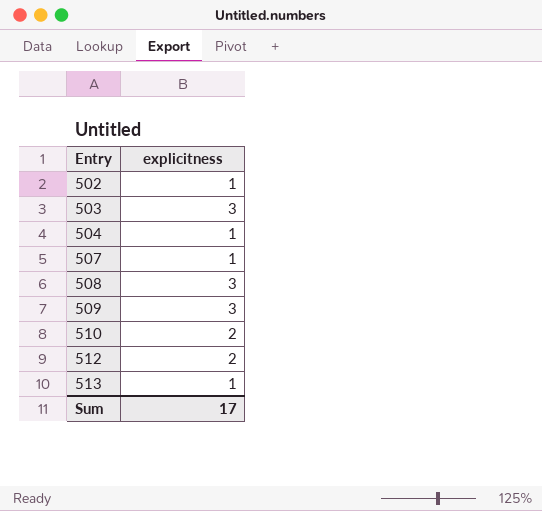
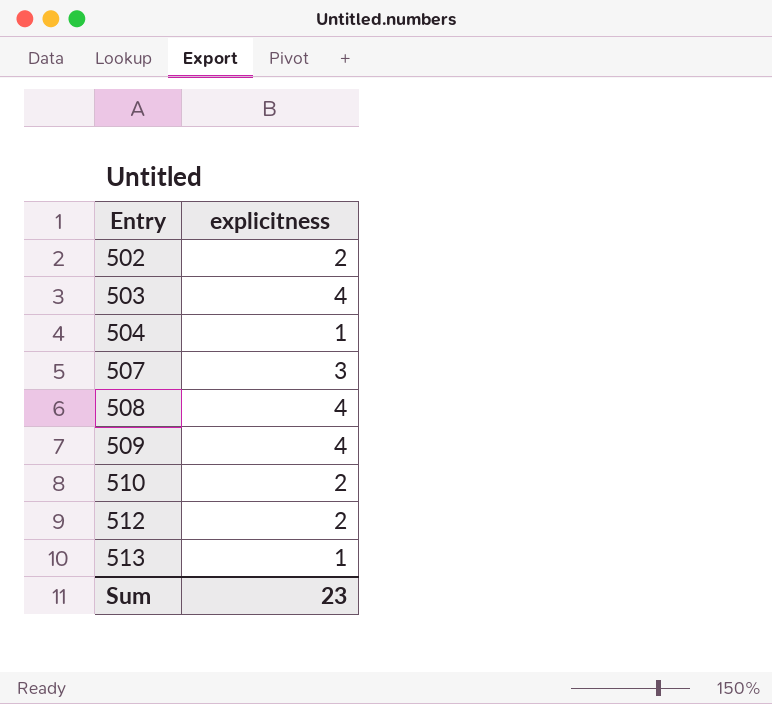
502 | explicitness: 1 -> 2
503 | explicitness: 3 -> 4
507 | explicitness: 1 -> 3
508 | explicitness: 3 -> 4
509 | explicitness: 3 -> 4
Sum | explicitness: 17 -> 23

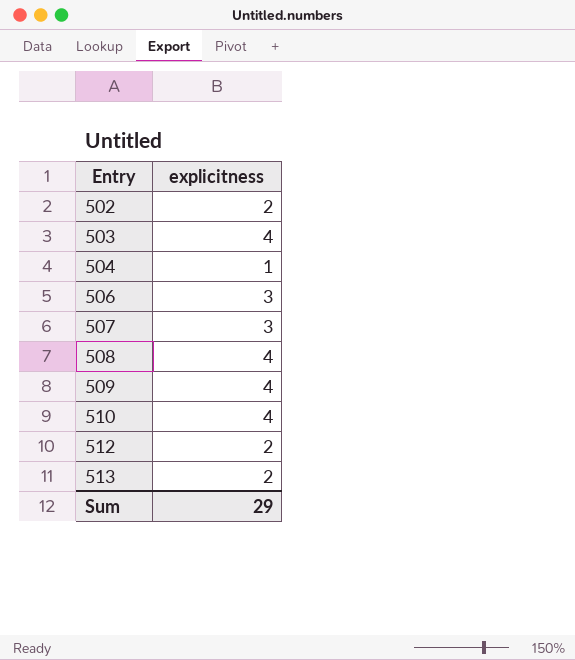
row 506: none -> 3
510 | explicitness: 2 -> 4
513 | explicitness: 1 -> 2
Sum | explicitness: 23 -> 29

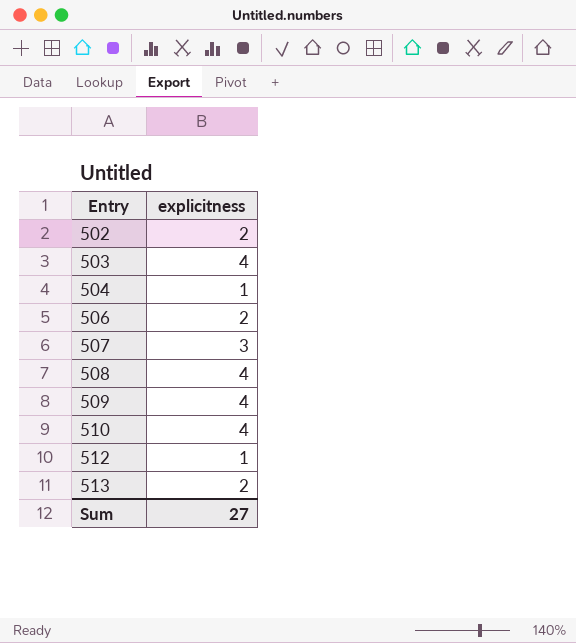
506 | explicitness: 3 -> 2
512 | explicitness: 2 -> 1
Sum | explicitness: 29 -> 27

